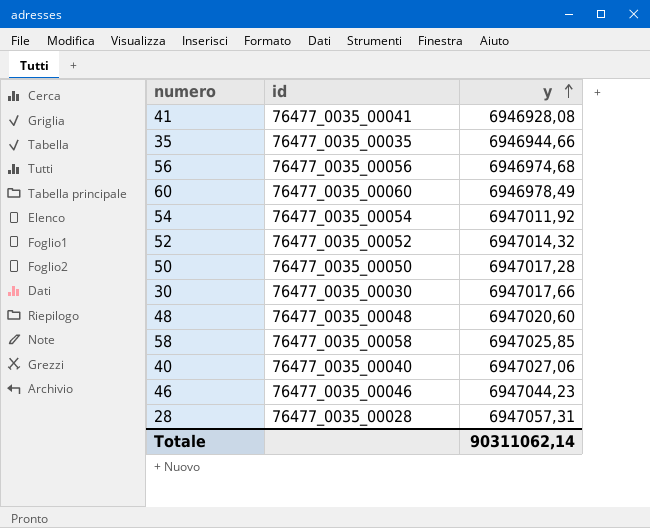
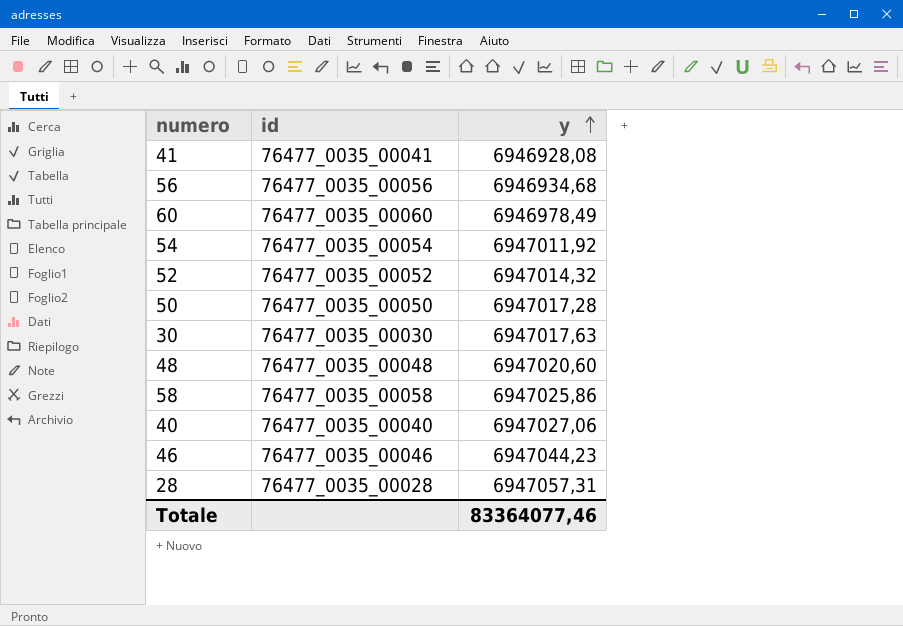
row 35: 76477_0035_00035 | 6946944,66 -> none
56 | y: 6946974,68 -> 6946934,68
30 | y: 6947017,66 -> 6947017,63
58 | y: 6947025,85 -> 6947025,86
Totale | y: 90311062,14 -> 83364077,46

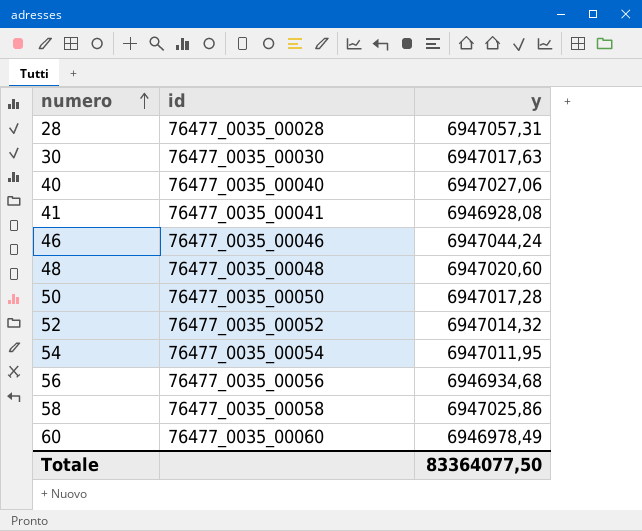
row order: y ascending -> numero ascending
46 | y: 6947044,23 -> 6947044,24
54 | y: 6947011,92 -> 6947011,95
Totale | y: 83364077,46 -> 83364077,50

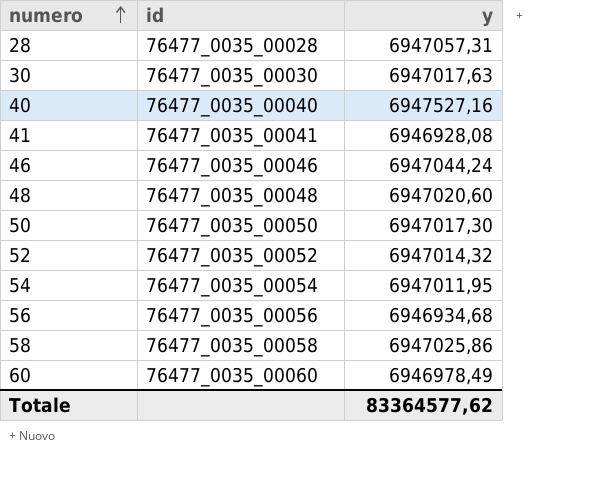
40 | y: 6947027,06 -> 6947527,16
50 | y: 6947017,28 -> 6947017,30
Totale | y: 83364077,50 -> 83364577,62

